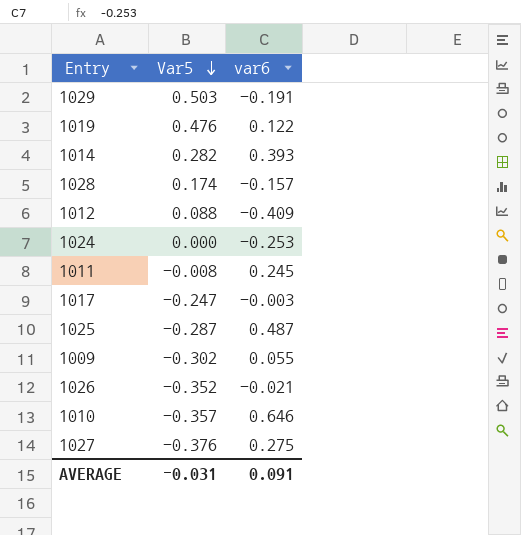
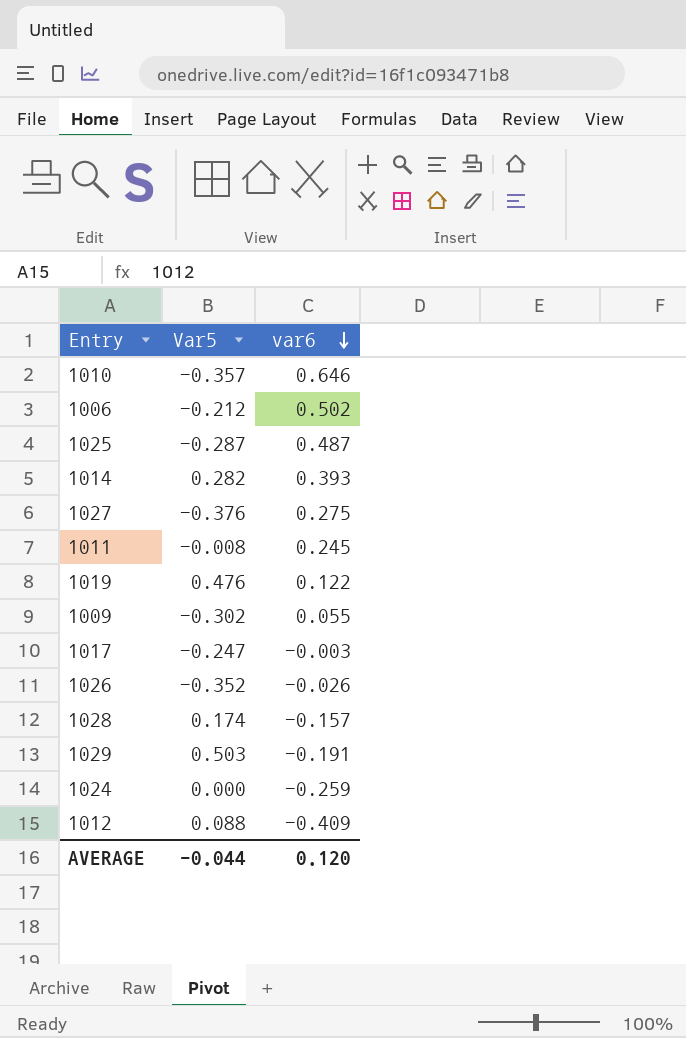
row order: Var5 descending -> var6 descending
row 1006: none -> -0.212 | 0.502
1026 | var6: -0.021 -> -0.026
1024 | var6: -0.253 -> -0.259
AVERAGE | Var5: -0.031 -> -0.044
AVERAGE | var6: 0.091 -> 0.120

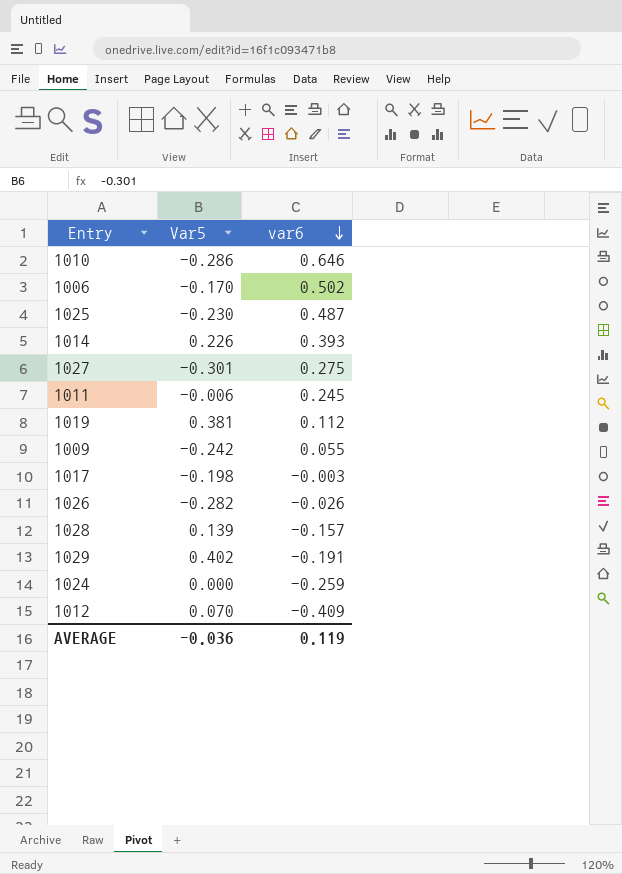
1010 | Var5: -0.357 -> -0.286
1006 | Var5: -0.212 -> -0.170
1025 | Var5: -0.287 -> -0.230
1014 | Var5: 0.282 -> 0.226
1027 | Var5: -0.376 -> -0.301
1011 | Var5: -0.008 -> -0.006
1019 | Var5: 0.476 -> 0.381
1019 | var6: 0.122 -> 0.112
1009 | Var5: -0.302 -> -0.242
1017 | Var5: -0.247 -> -0.198
1026 | Var5: -0.352 -> -0.282
1028 | Var5: 0.174 -> 0.139
1029 | Var5: 0.503 -> 0.402
1012 | Var5: 0.088 -> 0.070
AVERAGE | Var5: -0.044 -> -0.036
AVERAGE | var6: 0.120 -> 0.119

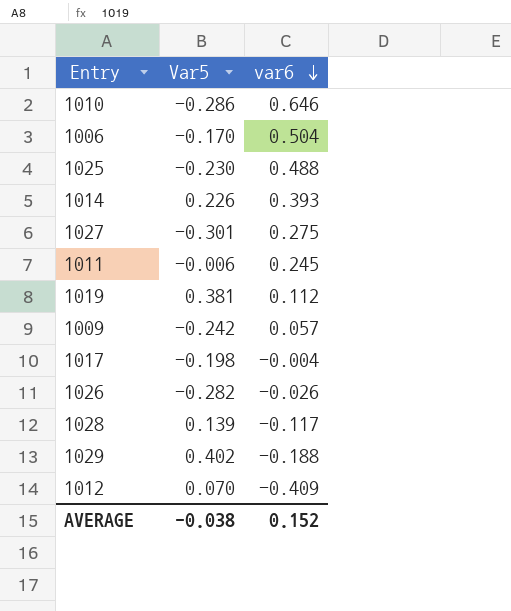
row 1024: 0.000 | -0.259 -> none
1006 | var6: 0.502 -> 0.504
1025 | var6: 0.487 -> 0.488
1009 | var6: 0.055 -> 0.057
1017 | var6: -0.003 -> -0.004
1028 | var6: -0.157 -> -0.117
1029 | var6: -0.191 -> -0.188
AVERAGE | Var5: -0.036 -> -0.038
AVERAGE | var6: 0.119 -> 0.152

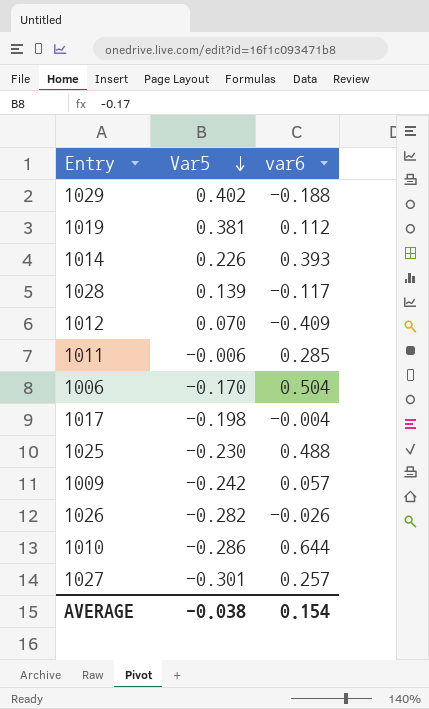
row order: var6 descending -> Var5 descending
1011 | var6: 0.245 -> 0.285
1010 | var6: 0.646 -> 0.644
1027 | var6: 0.275 -> 0.257
AVERAGE | var6: 0.152 -> 0.154

